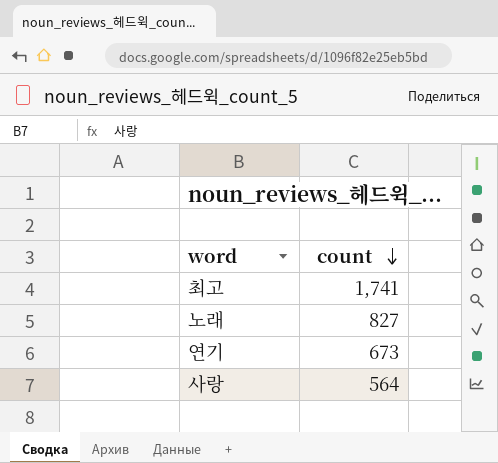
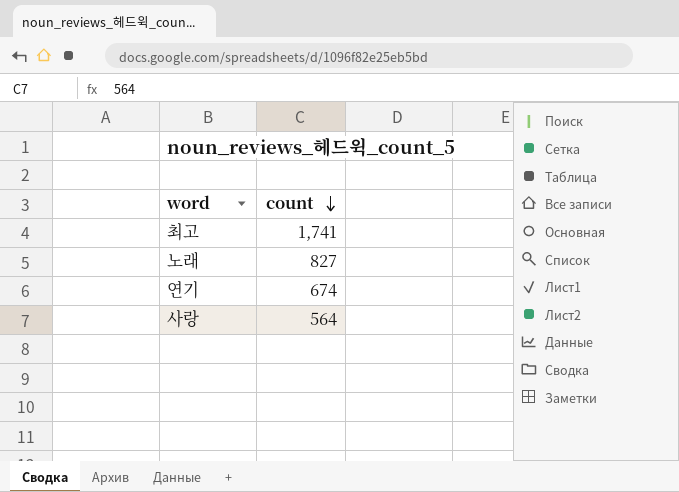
연기 | count: 673 -> 674

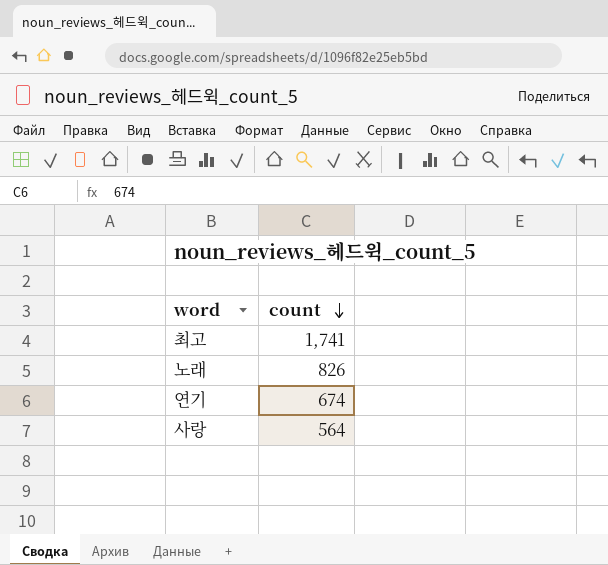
노래 | count: 827 -> 826

